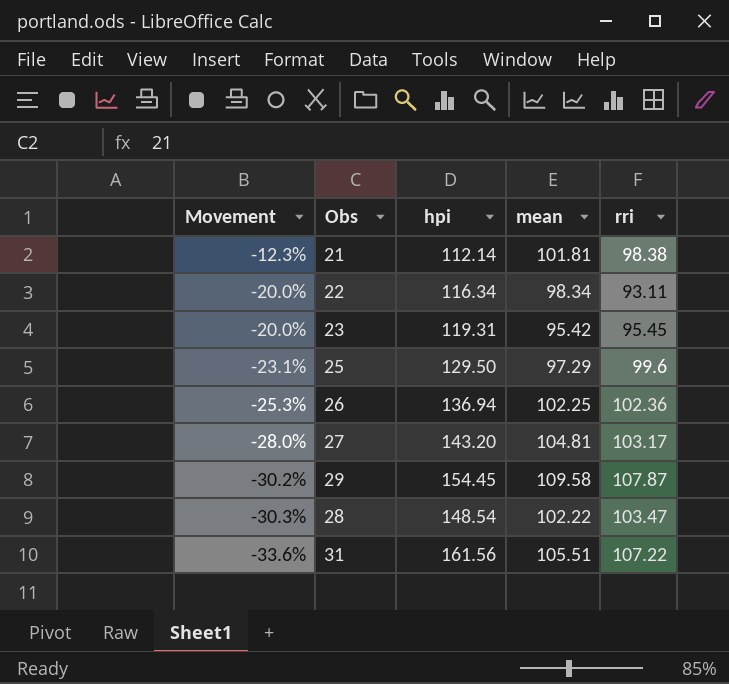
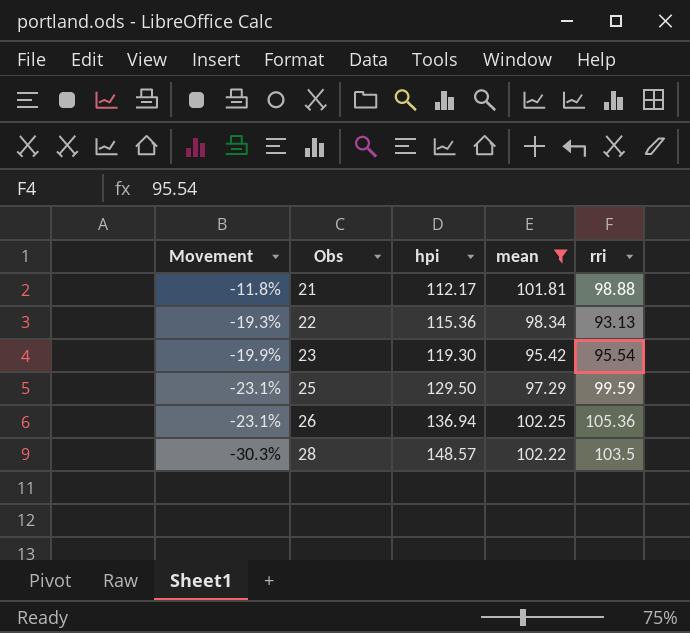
filter: none -> mean <= 102.25
21 | Movement: -12.3% -> -11.8%
21 | hpi: 112.14 -> 112.17
21 | rri: 98.38 -> 98.88
22 | Movement: -20.0% -> -19.3%
22 | hpi: 116.34 -> 115.36
22 | rri: 93.11 -> 93.13
23 | Movement: -20.0% -> -19.9%
23 | hpi: 119.31 -> 119.30
23 | rri: 95.45 -> 95.54
25 | rri: 99.6 -> 99.59
26 | Movement: -25.3% -> -23.1%
26 | rri: 102.36 -> 105.36
28 | hpi: 148.54 -> 148.57
28 | rri: 103.47 -> 103.5

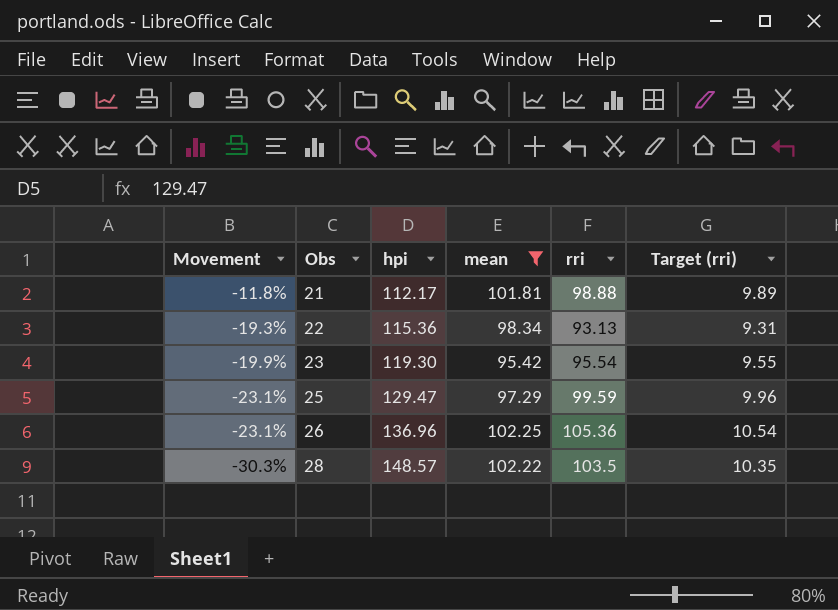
column Target (rri) | formula: none -> [rri] * 0.1
25 | hpi: 129.50 -> 129.47
26 | hpi: 136.94 -> 136.96

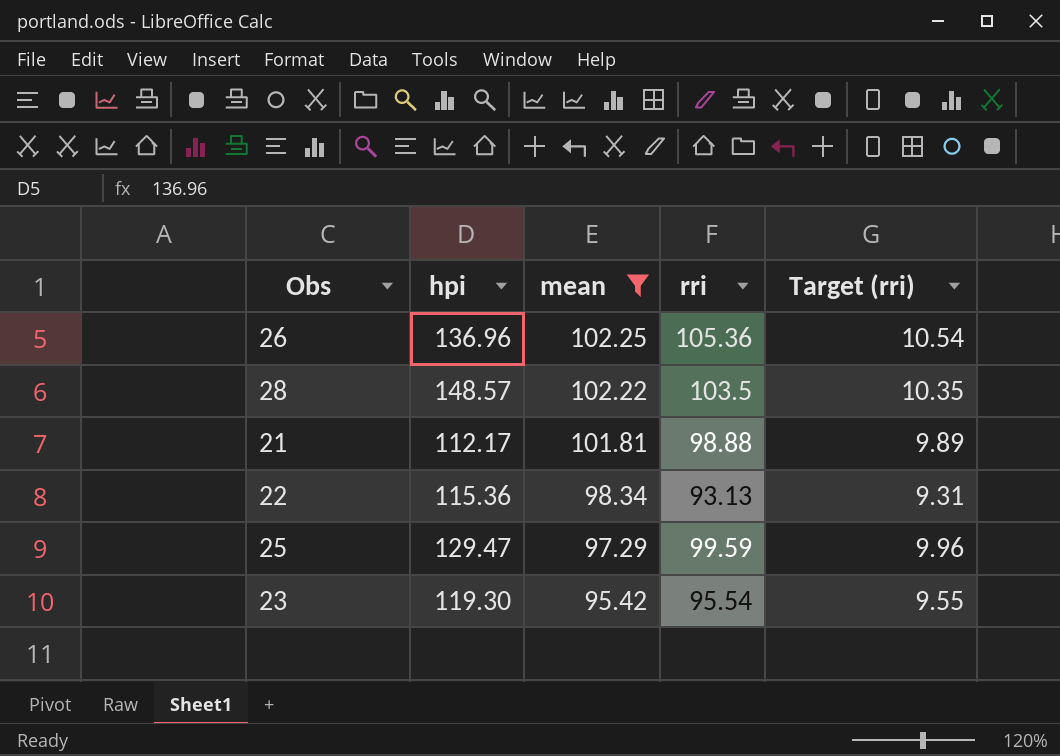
row order: Movement descending -> mean descending
column Movement | formula: ([rri] - [hpi]) / [hpi] -> none

